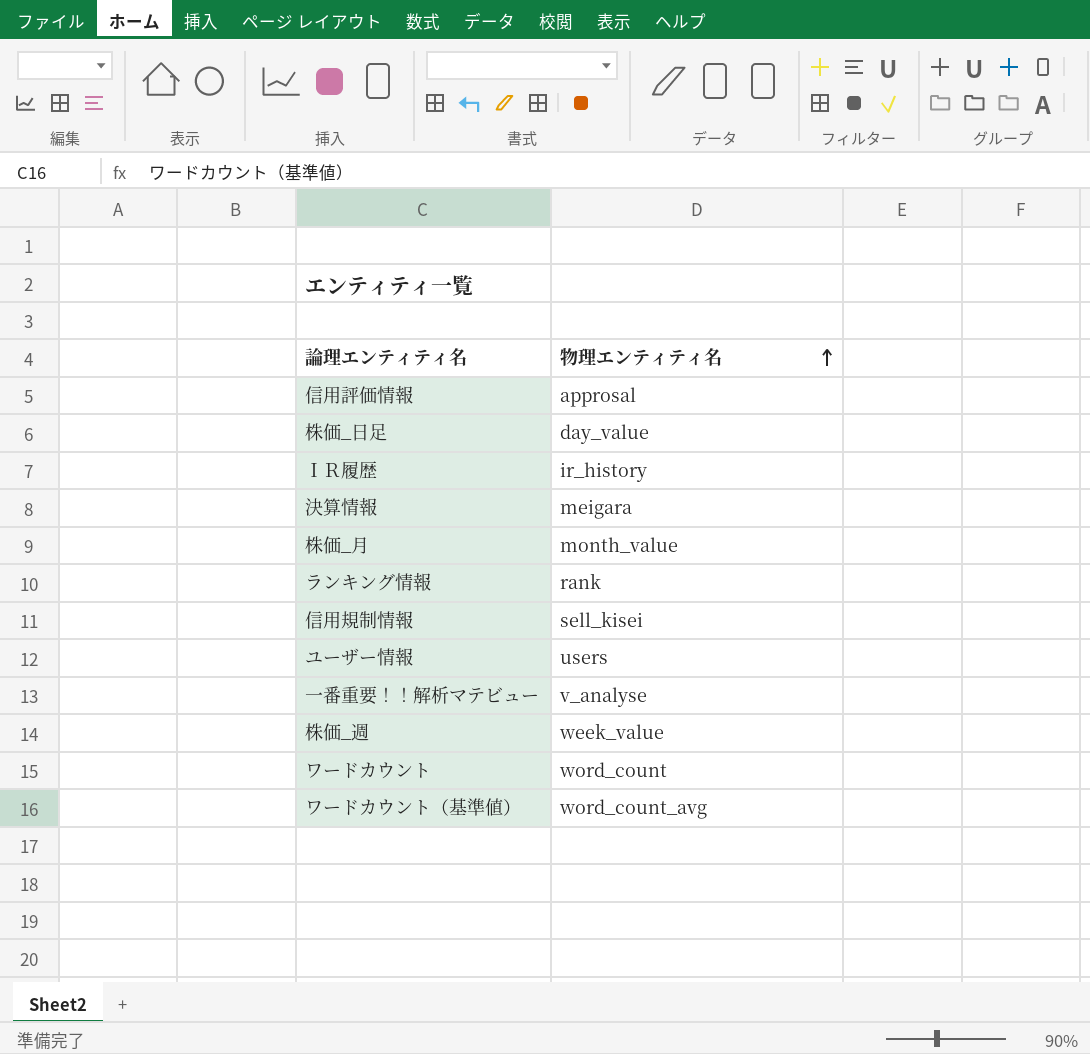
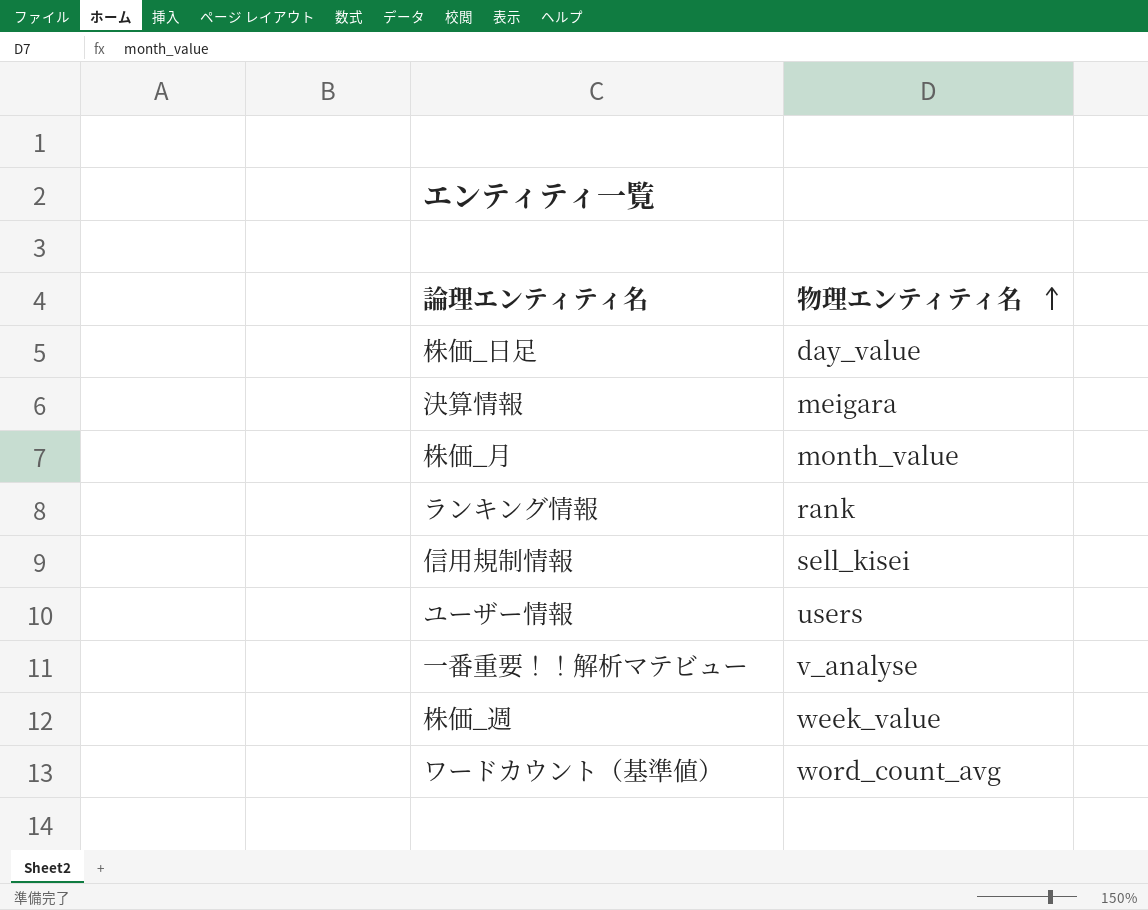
row 信用評価情報: approsal -> none
row ＩＲ履歴: ir_history -> none
row ワードカウント: word_count -> none

